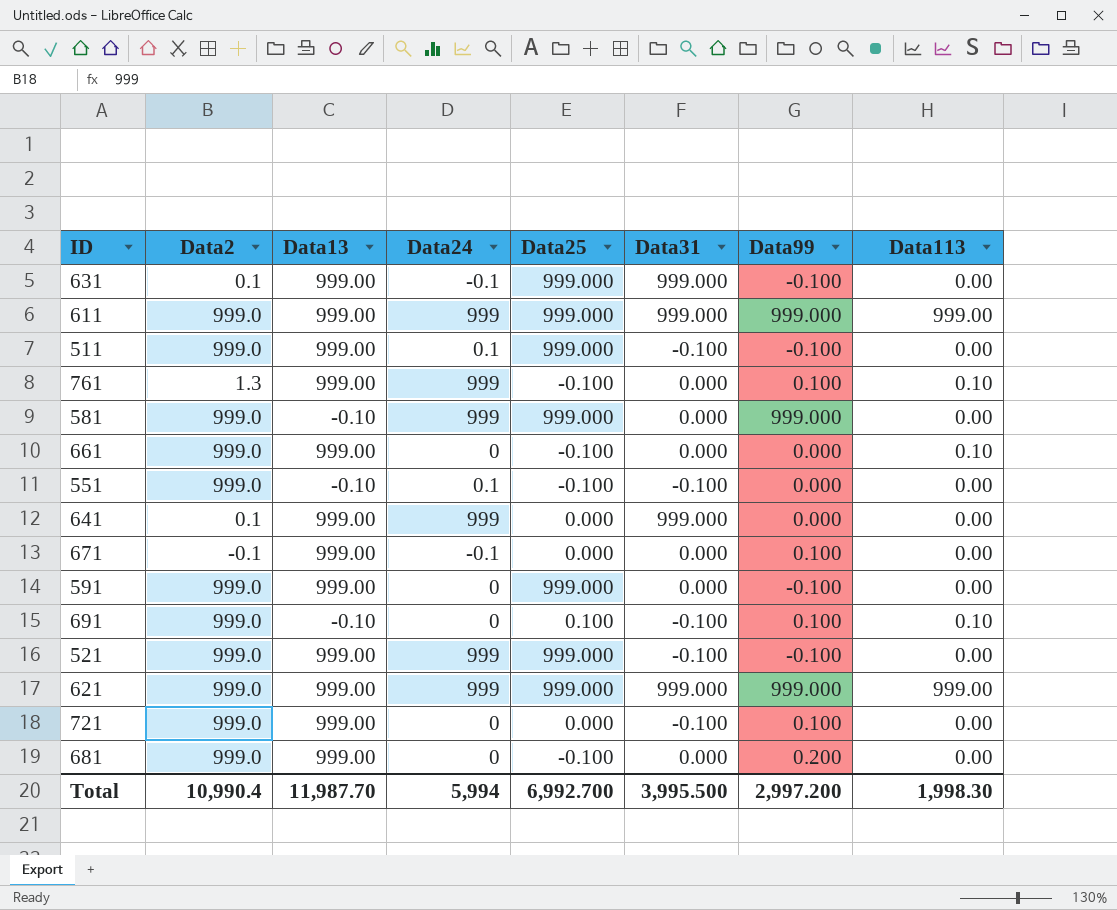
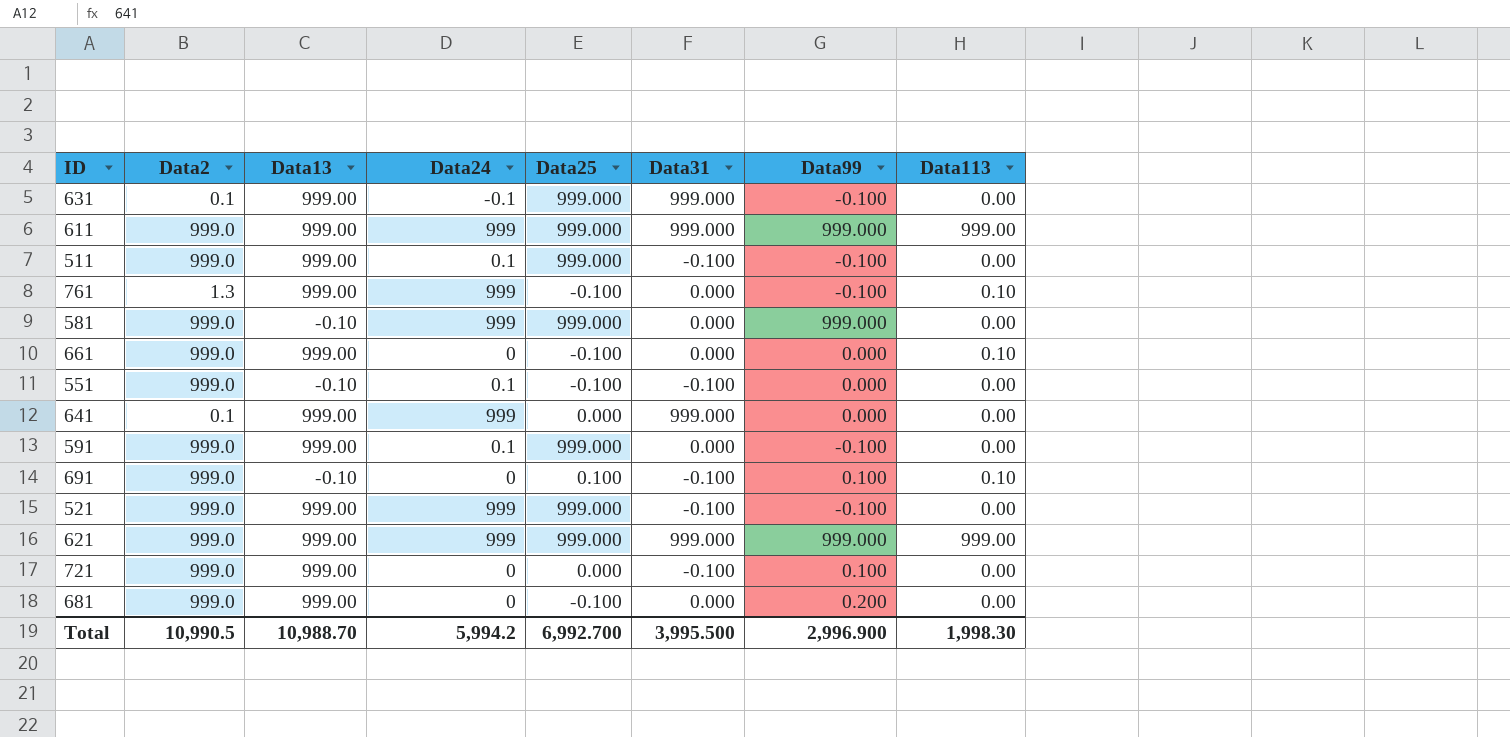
row 671: -0.1 | 999.00 | -0.1 | 0.000 | 0.000 | 0.100 | 0.00 -> none
761 | Data99: 0.100 -> -0.100
591 | Data24: 0 -> 0.1
Total | Data2: 10,990.4 -> 10,990.5
Total | Data13: 11,987.70 -> 10,988.70
Total | Data24: 5,994 -> 5,994.2
Total | Data99: 2,997.200 -> 2,996.900

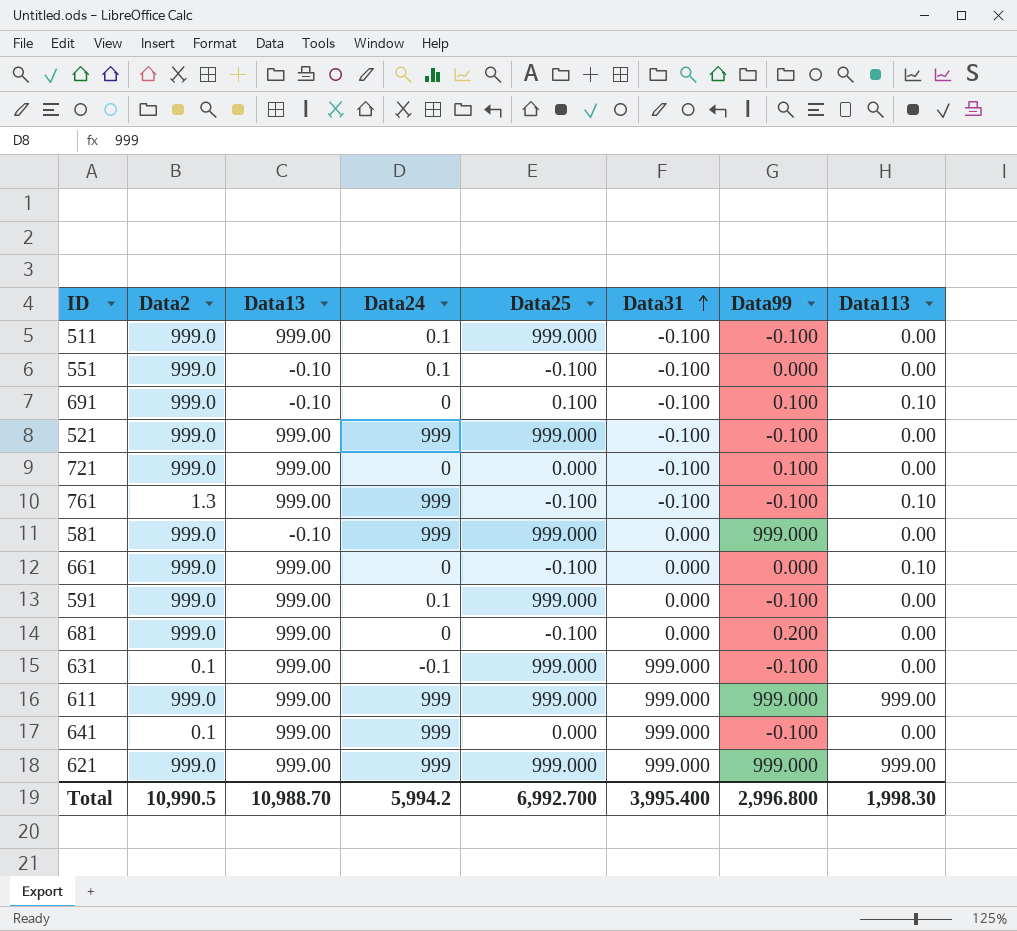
row order: none -> Data31 ascending
761 | Data31: 0.000 -> -0.100
641 | Data99: 0.000 -> -0.100
Total | Data31: 3,995.500 -> 3,995.400
Total | Data99: 2,996.900 -> 2,996.800

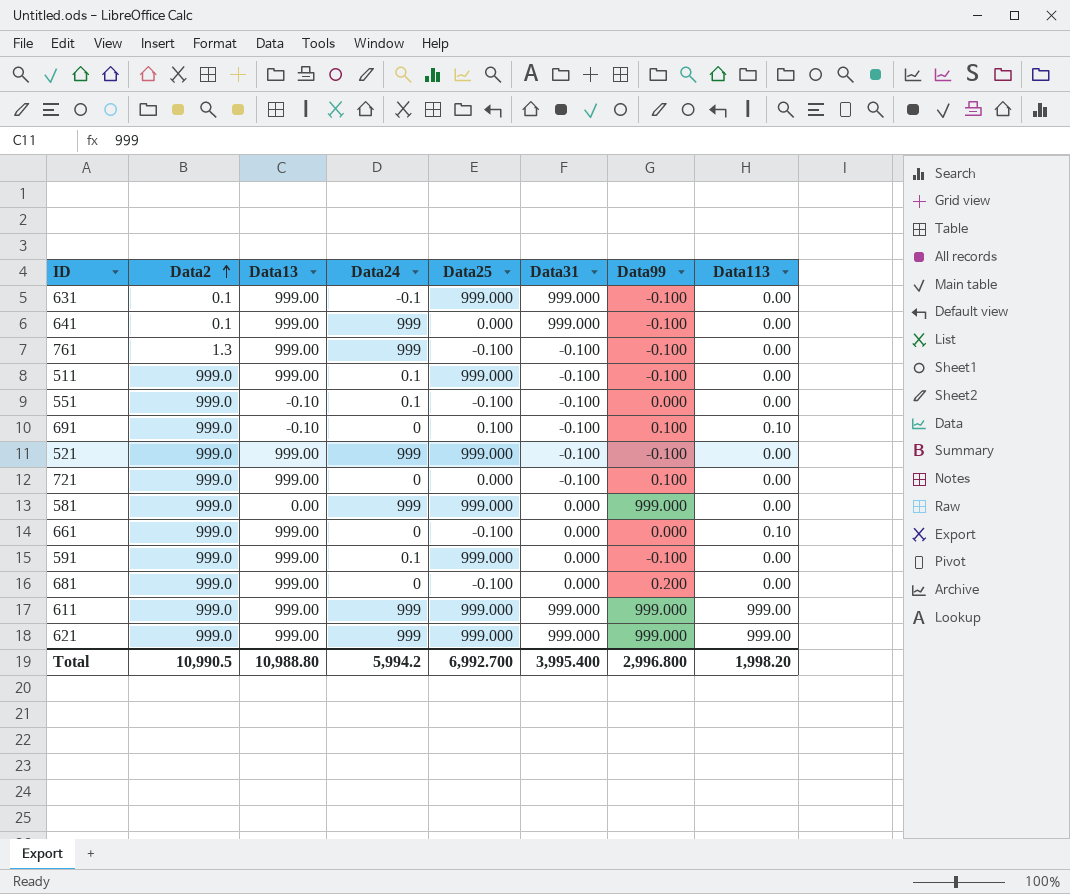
row order: Data31 ascending -> Data2 ascending
761 | Data113: 0.10 -> 0.00
581 | Data13: -0.10 -> 0.00
Total | Data13: 10,988.70 -> 10,988.80
Total | Data113: 1,998.30 -> 1,998.20

